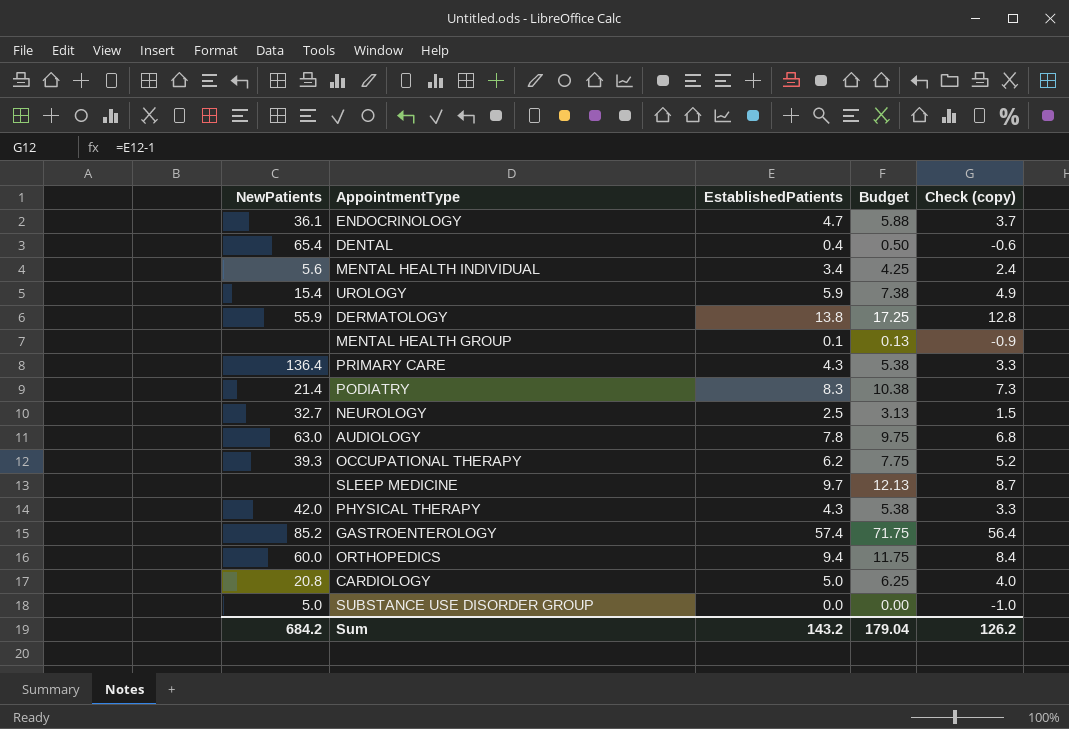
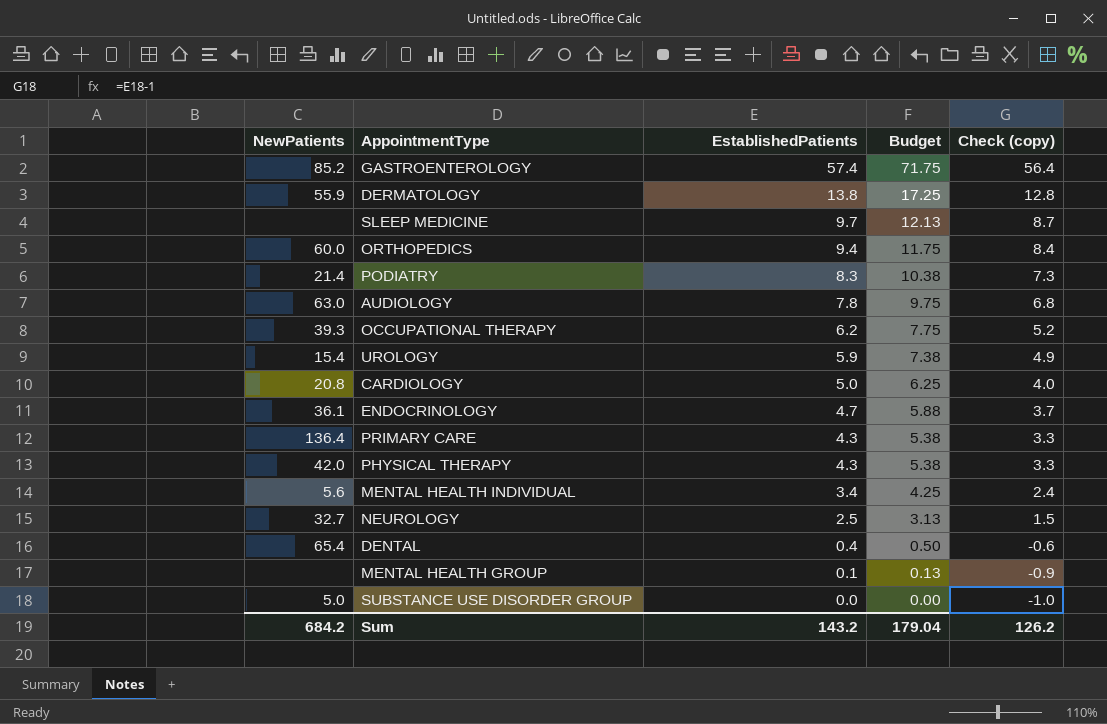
row order: none -> EstablishedPatients descending

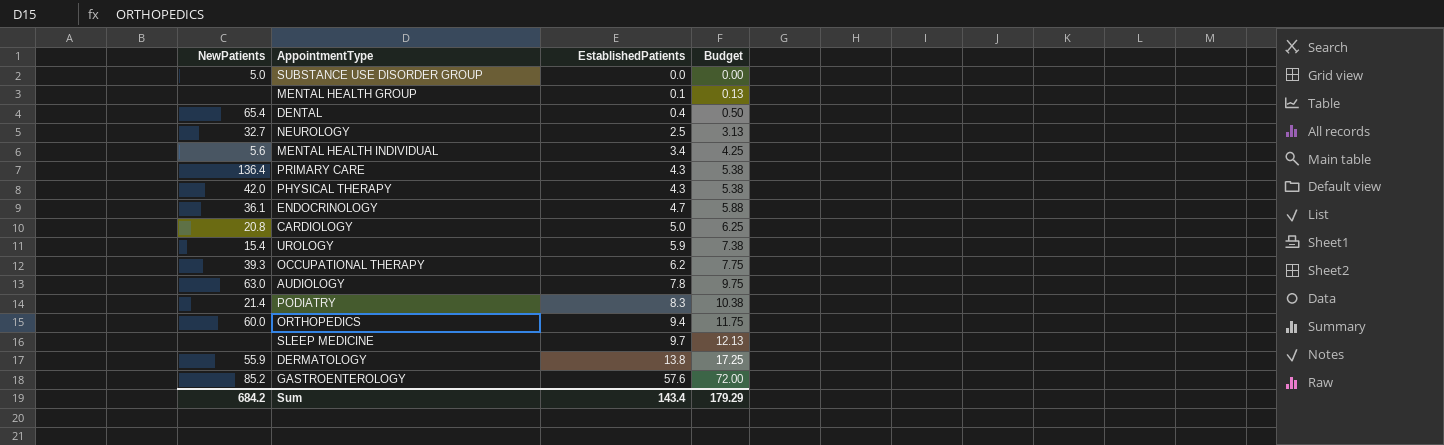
row order: EstablishedPatients descending -> EstablishedPatients ascending
column Check (copy) | formula: [EstablishedPatients] - 1 -> none
GASTROENTEROLOGY | EstablishedPatients: 57.4 -> 57.6
GASTROENTEROLOGY | Budget: 71.75 -> 72.00
Sum | EstablishedPatients: 143.2 -> 143.4
Sum | Budget: 179.04 -> 179.29

